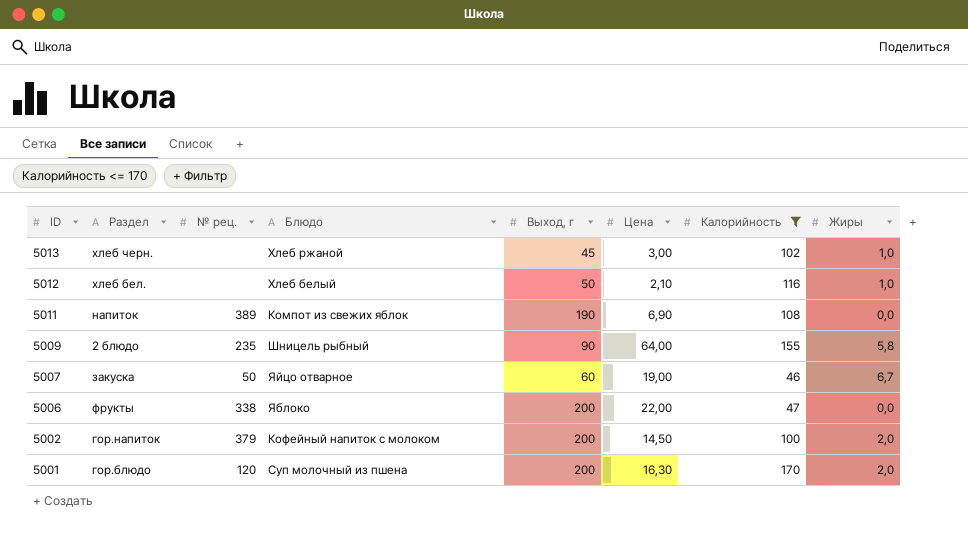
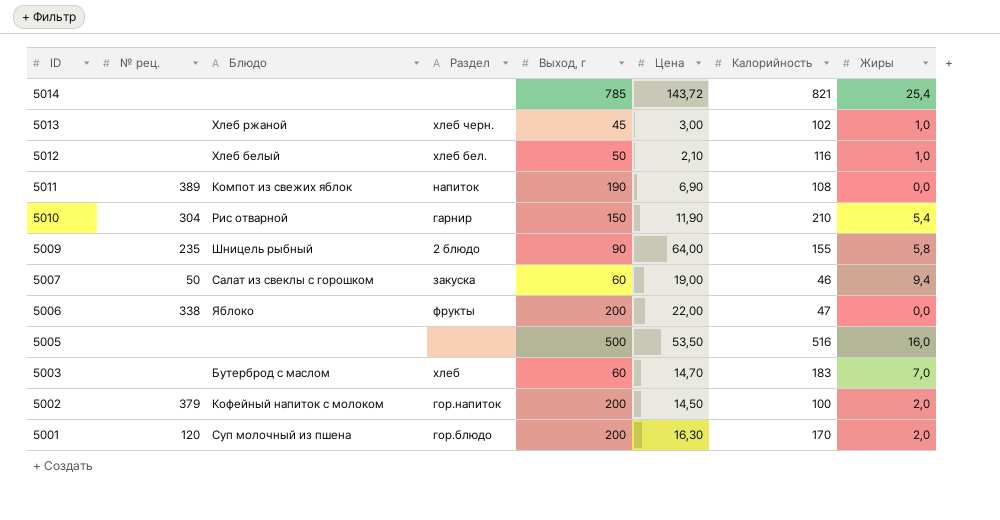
filter: Калорийность <= 170 -> none
column Раздел | position: 2 -> 4
5007 | Блюдо: Яйцо отварное -> Салат из свеклы с горошком
5007 | Жиры: 6,7 -> 9,4

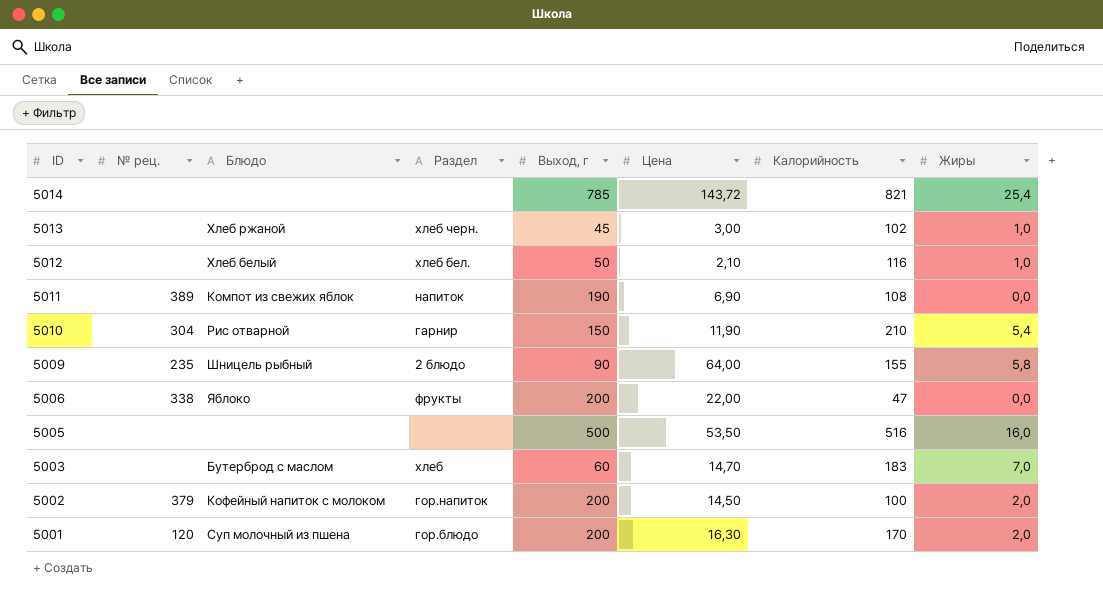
row 5007: 50 | Салат из свеклы с горошком | закуска | 60 | 19,00 | 46 | 9,4 -> none

